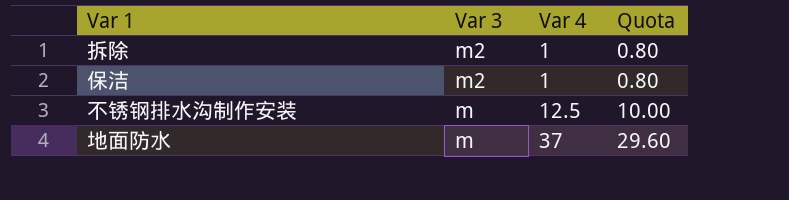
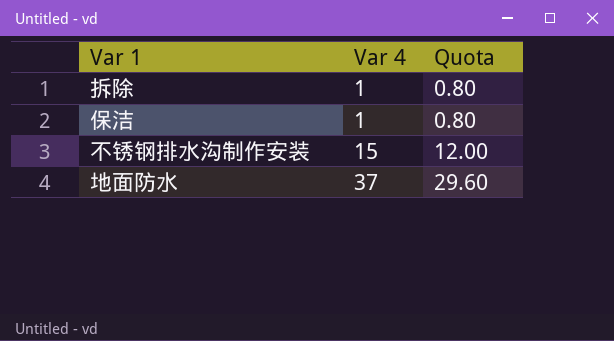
column Var 3 | position: 2 -> none
不锈钢排水沟制作安装 | Var 4: 12.5 -> 15
不锈钢排水沟制作安装 | Quota: 10.00 -> 12.00

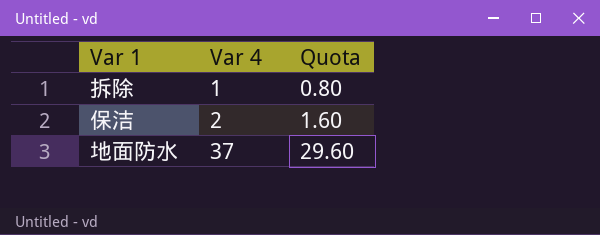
row 不锈钢排水沟制作安装: 15 | 12.00 -> none
保洁 | Var 4: 1 -> 2
保洁 | Quota: 0.80 -> 1.60

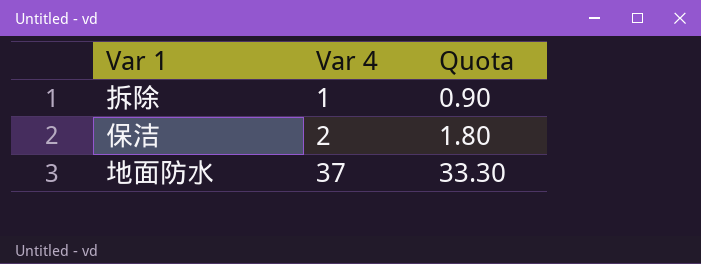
column Quota | formula: [Var 4] * 0.8 -> [Var 4] * 0.9

